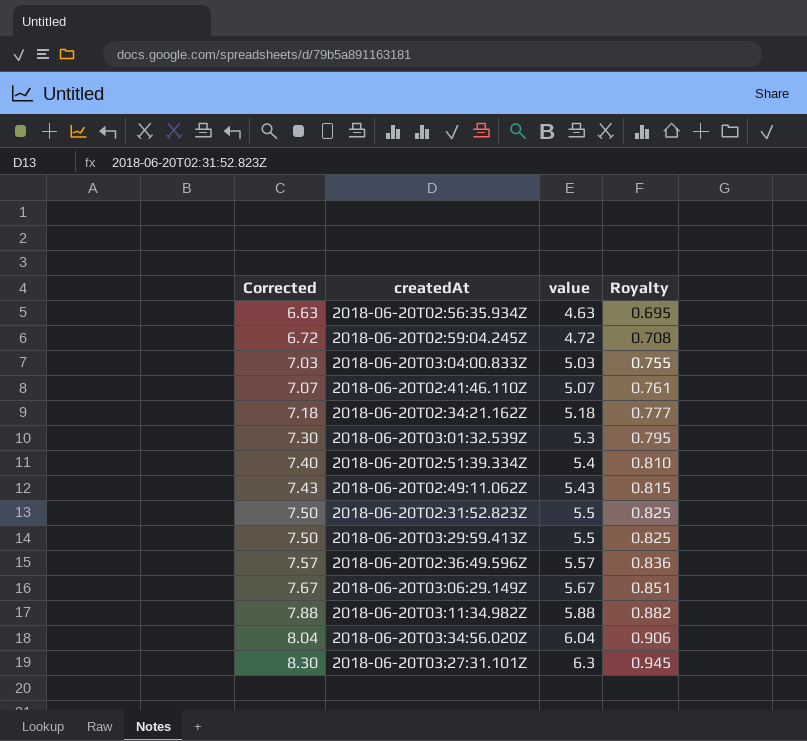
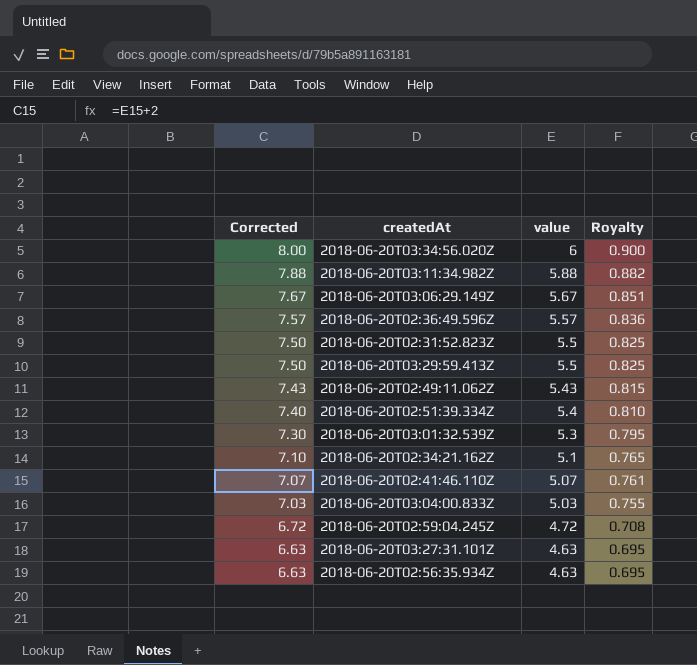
row order: Corrected ascending -> Corrected descending
2018-06-20T03:34:56.020Z | Corrected: 8.04 -> 8.00
2018-06-20T03:34:56.020Z | value: 6.04 -> 6
2018-06-20T03:34:56.020Z | Royalty: 0.906 -> 0.900
2018-06-20T02:34:21.162Z | Corrected: 7.18 -> 7.10
2018-06-20T02:34:21.162Z | value: 5.18 -> 5.1
2018-06-20T02:34:21.162Z | Royalty: 0.777 -> 0.765
2018-06-20T03:27:31.101Z | Corrected: 8.30 -> 6.63
2018-06-20T03:27:31.101Z | value: 6.3 -> 4.63
2018-06-20T03:27:31.101Z | Royalty: 0.945 -> 0.695

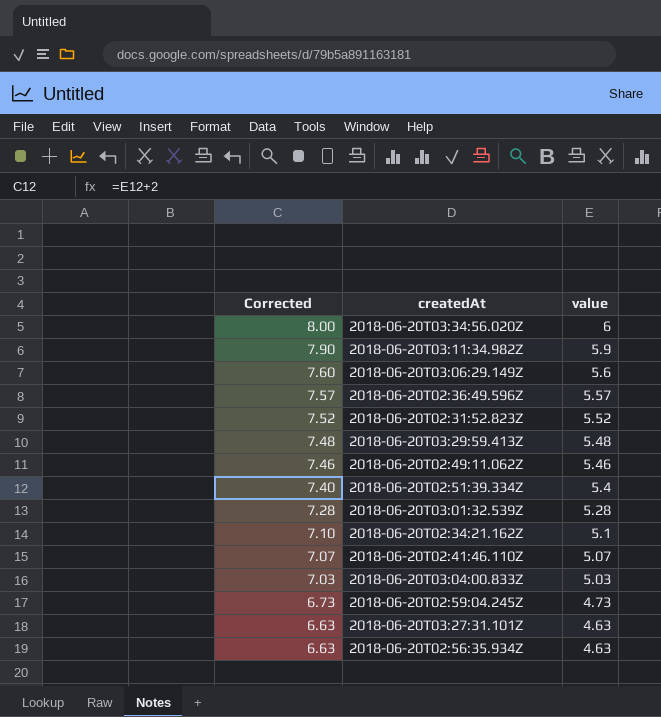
column Royalty | formula: [value] * 0.15 -> none
2018-06-20T03:11:34.982Z | Corrected: 7.88 -> 7.90
2018-06-20T03:11:34.982Z | value: 5.88 -> 5.9
2018-06-20T03:06:29.149Z | Corrected: 7.67 -> 7.60
2018-06-20T03:06:29.149Z | value: 5.67 -> 5.6
2018-06-20T02:31:52.823Z | Corrected: 7.50 -> 7.52
2018-06-20T02:31:52.823Z | value: 5.5 -> 5.52
2018-06-20T03:29:59.413Z | Corrected: 7.50 -> 7.48
2018-06-20T03:29:59.413Z | value: 5.5 -> 5.48
2018-06-20T02:49:11.062Z | Corrected: 7.43 -> 7.46
2018-06-20T02:49:11.062Z | value: 5.43 -> 5.46
2018-06-20T03:01:32.539Z | Corrected: 7.30 -> 7.28
2018-06-20T03:01:32.539Z | value: 5.3 -> 5.28
2018-06-20T02:59:04.245Z | Corrected: 6.72 -> 6.73
2018-06-20T02:59:04.245Z | value: 4.72 -> 4.73

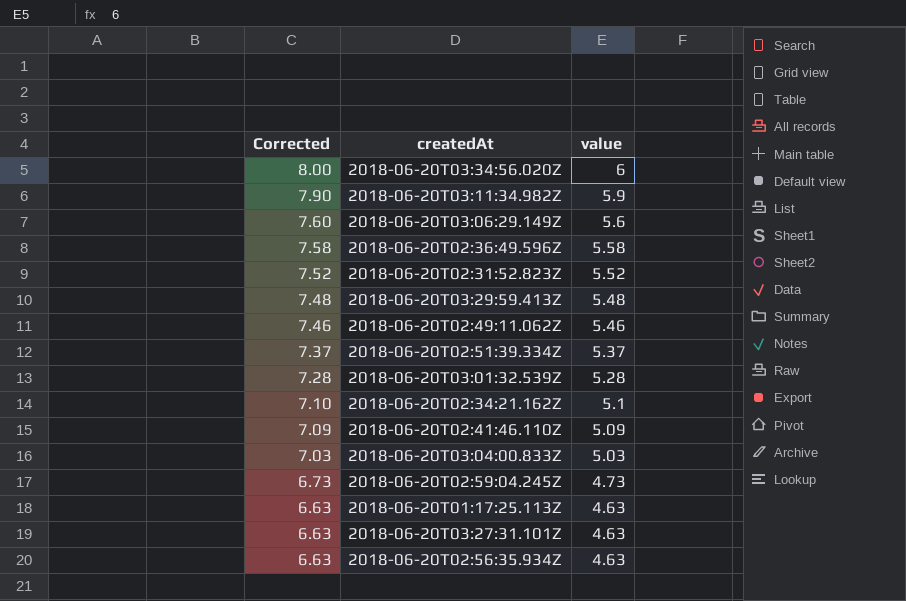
2018-06-20T02:36:49.596Z | Corrected: 7.57 -> 7.58
2018-06-20T02:36:49.596Z | value: 5.57 -> 5.58
2018-06-20T02:51:39.334Z | Corrected: 7.40 -> 7.37
2018-06-20T02:51:39.334Z | value: 5.4 -> 5.37
2018-06-20T02:41:46.110Z | Corrected: 7.07 -> 7.09
2018-06-20T02:41:46.110Z | value: 5.07 -> 5.09
row 2018-06-20T01:17:25.113Z: none -> 6.63 | 4.63

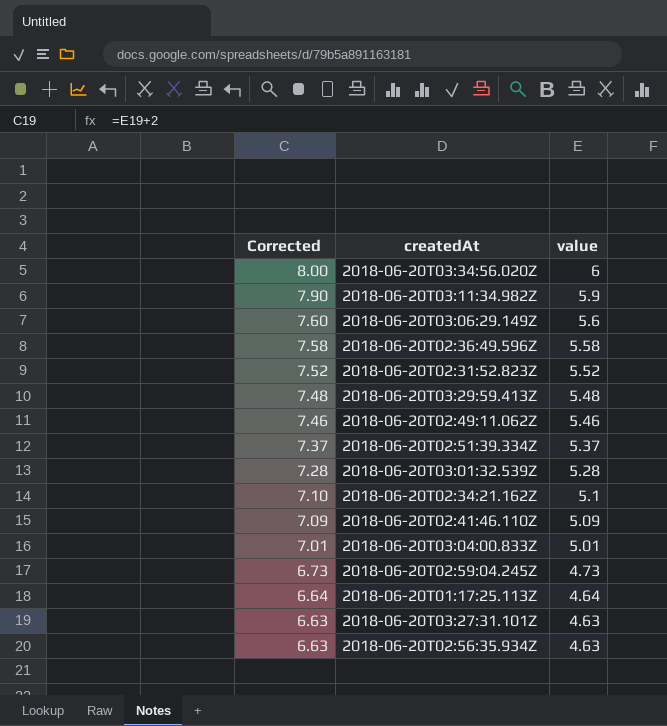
2018-06-20T03:04:00.833Z | Corrected: 7.03 -> 7.01
2018-06-20T03:04:00.833Z | value: 5.03 -> 5.01
2018-06-20T01:17:25.113Z | Corrected: 6.63 -> 6.64
2018-06-20T01:17:25.113Z | value: 4.63 -> 4.64

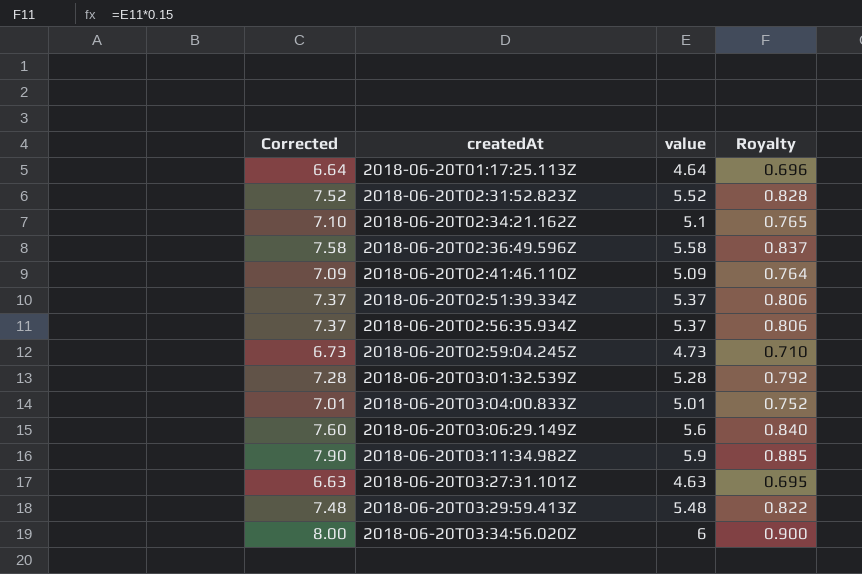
row order: Corrected descending -> createdAt ascending
column Royalty | formula: none -> [value] * 0.15
row 2018-06-20T02:49:11.062Z: 7.46 | 5.46 -> none
2018-06-20T02:56:35.934Z | Corrected: 6.63 -> 7.37
2018-06-20T02:56:35.934Z | value: 4.63 -> 5.37

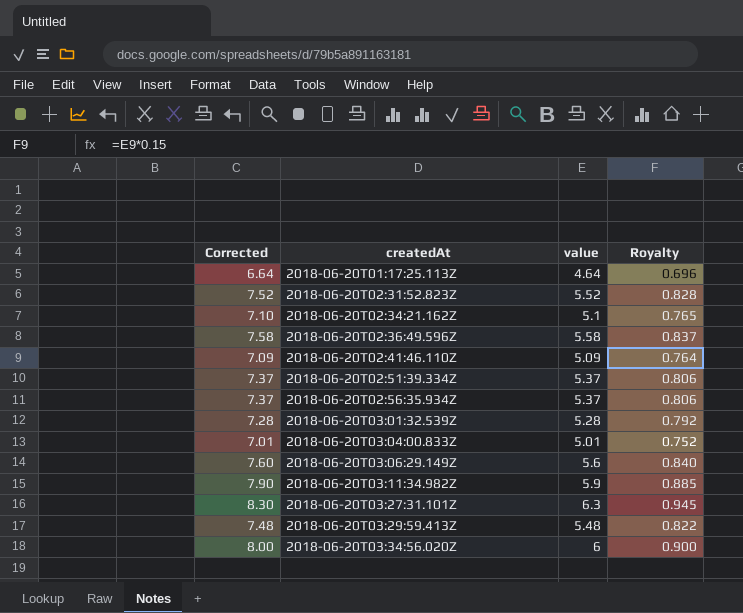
row 2018-06-20T02:59:04.245Z: 6.73 | 4.73 | 0.710 -> none
2018-06-20T03:27:31.101Z | Corrected: 6.63 -> 8.30
2018-06-20T03:27:31.101Z | value: 4.63 -> 6.3
2018-06-20T03:27:31.101Z | Royalty: 0.695 -> 0.945

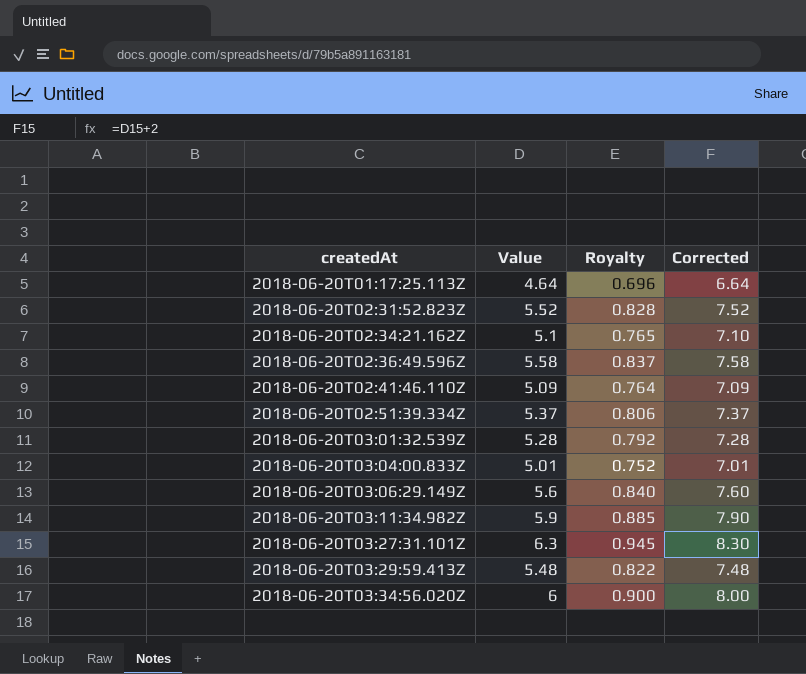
column name: value -> Value
column Corrected | position: 1 -> 4
row 2018-06-20T02:56:35.934Z: 7.37 | 5.37 | 0.806 -> none

